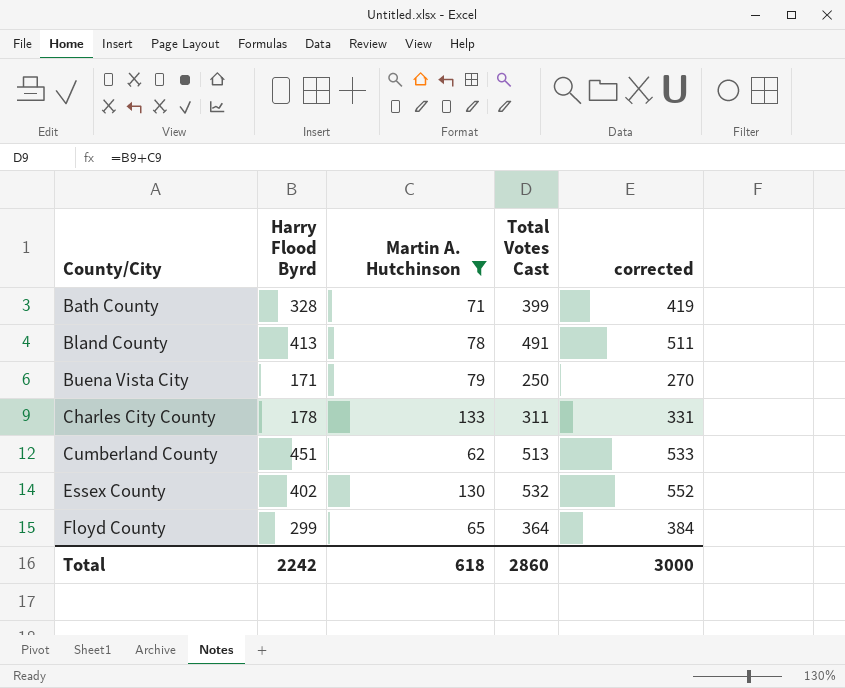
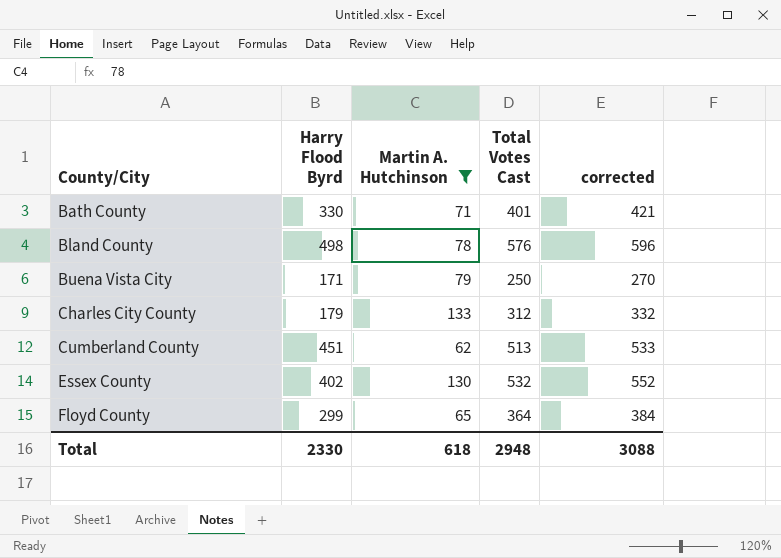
Bath County | Harry Flood Byrd: 328 -> 330
Bath County | Total Votes Cast: 399 -> 401
Bath County | corrected: 419 -> 421
Bland County | Harry Flood Byrd: 413 -> 498
Bland County | Total Votes Cast: 491 -> 576
Bland County | corrected: 511 -> 596
Charles City County | Harry Flood Byrd: 178 -> 179
Charles City County | Total Votes Cast: 311 -> 312
Charles City County | corrected: 331 -> 332
Total | Harry Flood Byrd: 2242 -> 2330
Total | Total Votes Cast: 2860 -> 2948
Total | corrected: 3000 -> 3088

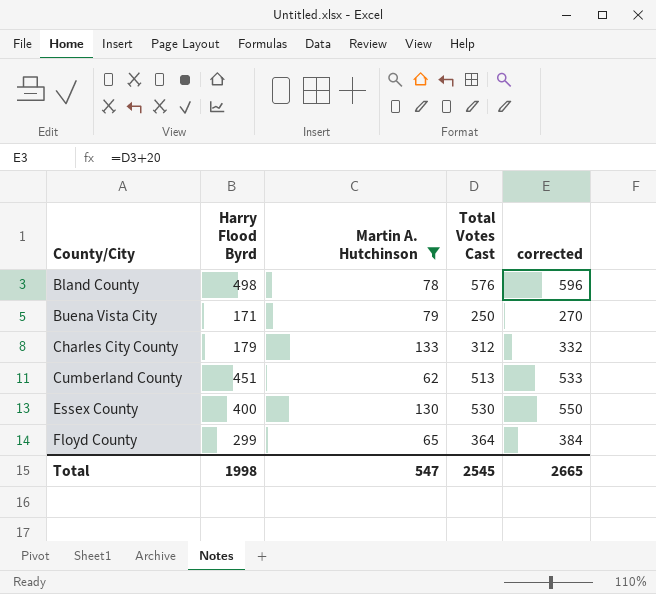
row Bath County: 330 | 71 | 401 | 421 -> none
Essex County | Harry Flood Byrd: 402 -> 400
Essex County | Total Votes Cast: 532 -> 530
Essex County | corrected: 552 -> 550
Total | Harry Flood Byrd: 2330 -> 1998
Total | Martin A. Hutchinson: 618 -> 547
Total | Total Votes Cast: 2948 -> 2545
Total | corrected: 3088 -> 2665

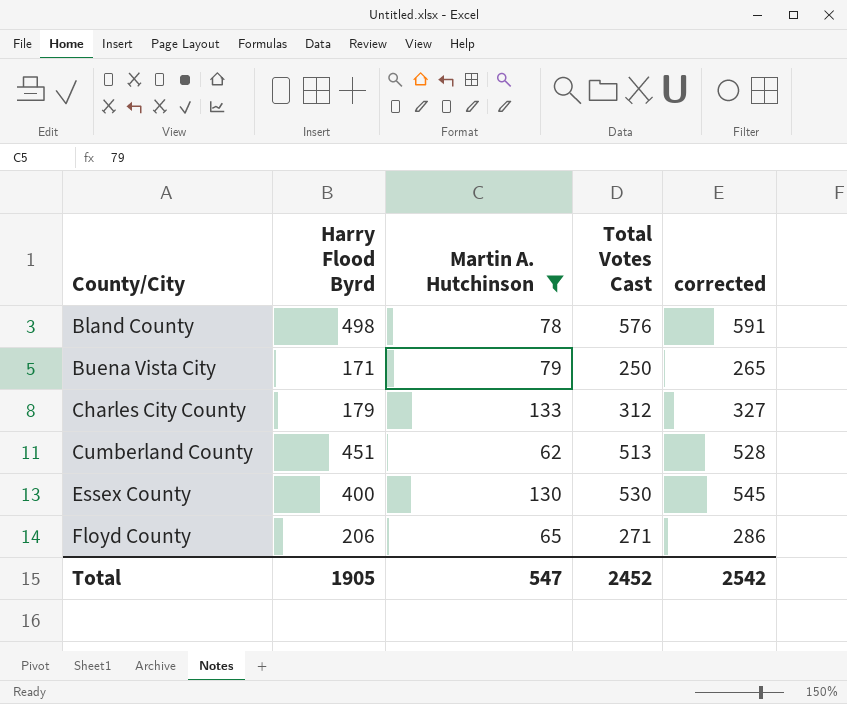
column corrected | formula: [Total Votes Cast] + 20 -> [Total Votes Cast] + 15
Floyd County | Harry Flood Byrd: 299 -> 206
Floyd County | Total Votes Cast: 364 -> 271
Total | Harry Flood Byrd: 1998 -> 1905
Total | Total Votes Cast: 2545 -> 2452
Total | corrected: 2665 -> 2542

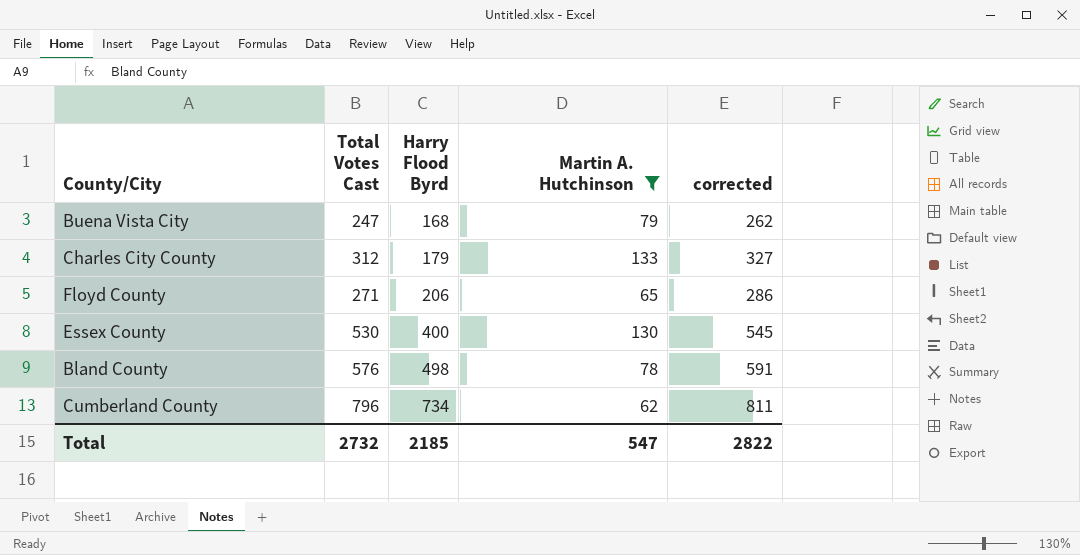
row order: County/City ascending -> Harry Flood Byrd ascending
column Total Votes Cast | position: 4 -> 2
Buena Vista City | Total Votes Cast: 250 -> 247
Buena Vista City | Harry Flood Byrd: 171 -> 168
Buena Vista City | corrected: 265 -> 262
Cumberland County | Total Votes Cast: 513 -> 796
Cumberland County | Harry Flood Byrd: 451 -> 734
Cumberland County | corrected: 528 -> 811
Total | Total Votes Cast: 2452 -> 2732
Total | Harry Flood Byrd: 1905 -> 2185
Total | corrected: 2542 -> 2822

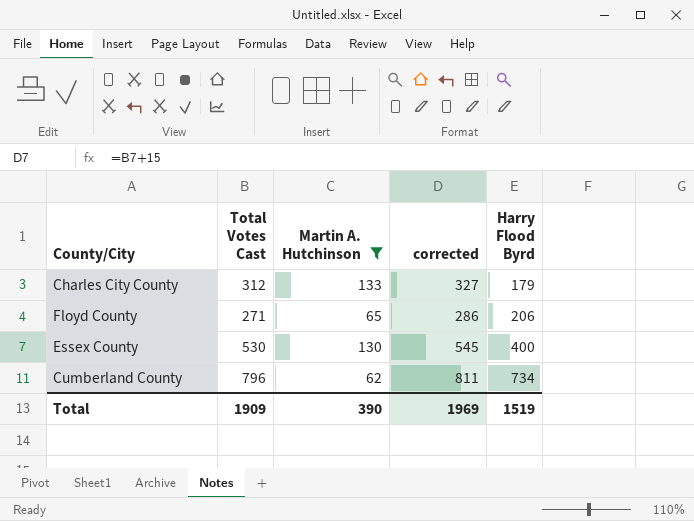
column Harry Flood Byrd | position: 3 -> 5
row Buena Vista City: 247 | 168 | 79 | 262 -> none
row Bland County: 576 | 498 | 78 | 591 -> none
Total | Total Votes Cast: 2732 -> 1909
Total | Martin A. Hutchinson: 547 -> 390
Total | corrected: 2822 -> 1969
Total | Harry Flood Byrd: 2185 -> 1519

